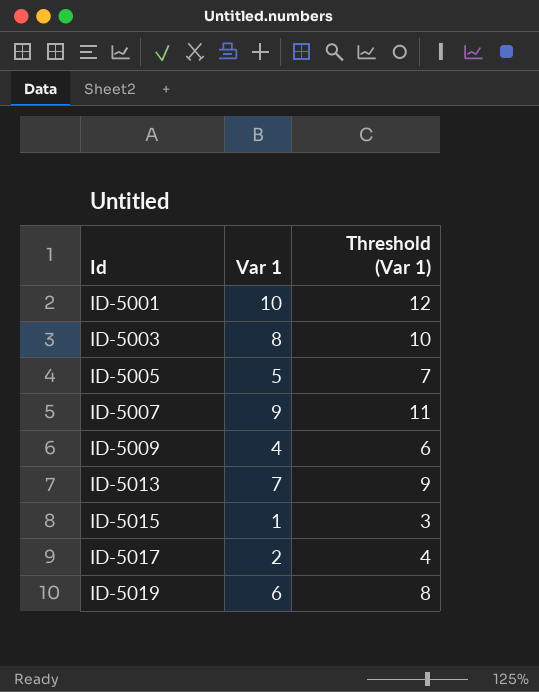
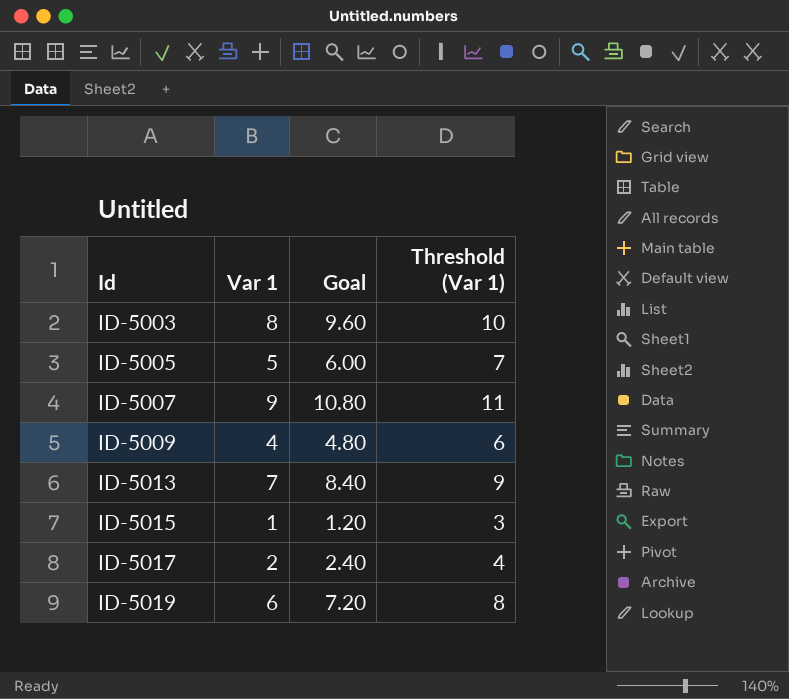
column Goal | formula: none -> [Var 1] * 1.2
row ID-5001: 10 | 12 -> none

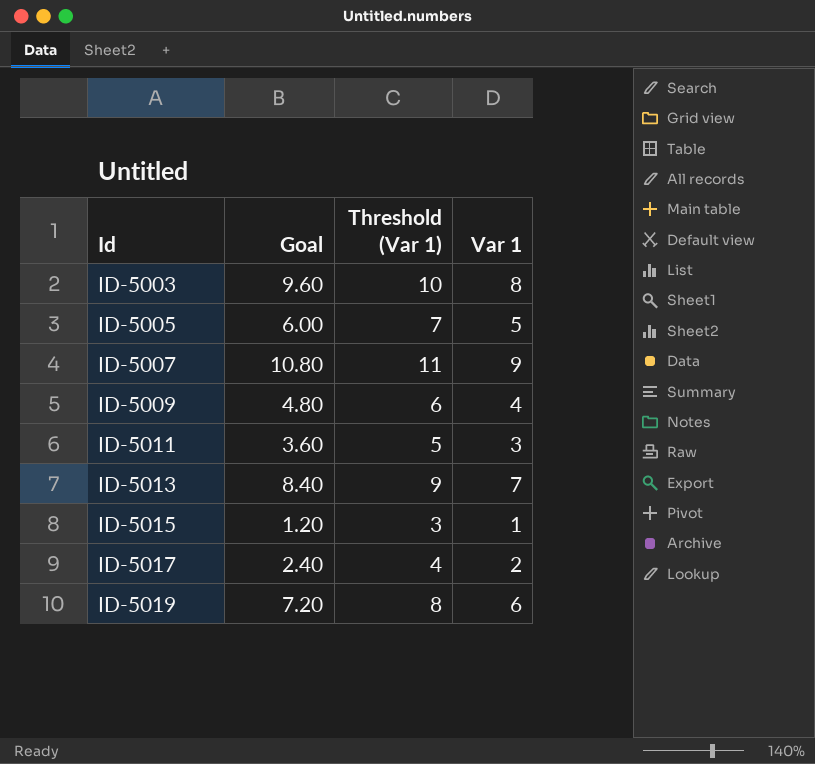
column Var 1 | position: 2 -> 4
row ID-5011: none -> 3.60 | 5 | 3

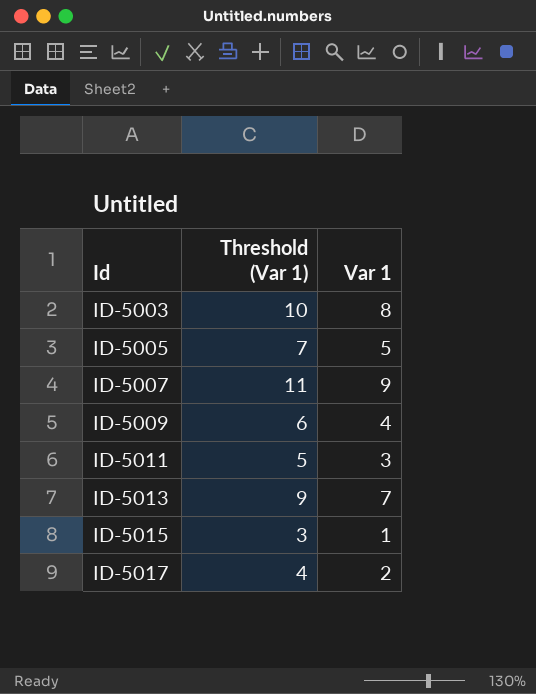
column Goal | formula: [Var 1] * 1.2 -> none
row ID-5019: 7.20 | 8 | 6 -> none

